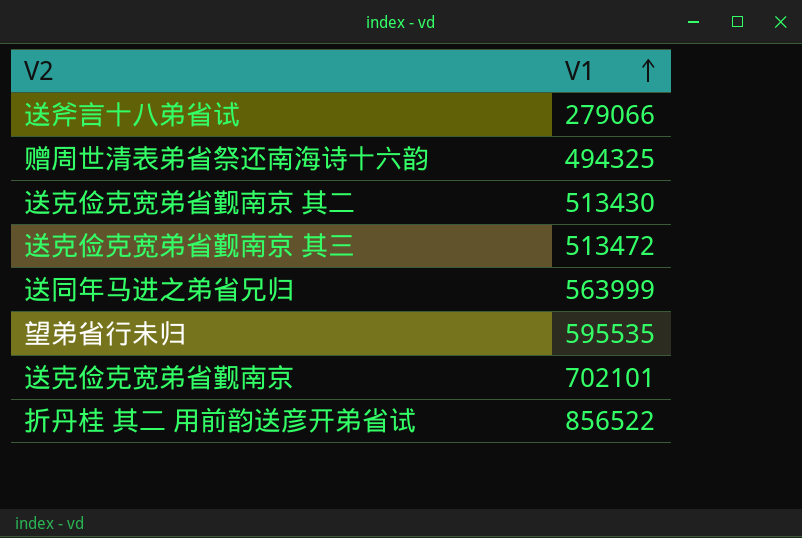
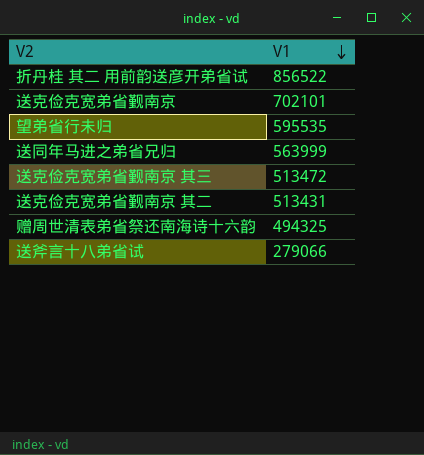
row order: V1 ascending -> V1 descending
送克俭克宽弟省觐南京 其二 | V1: 513430 -> 513431

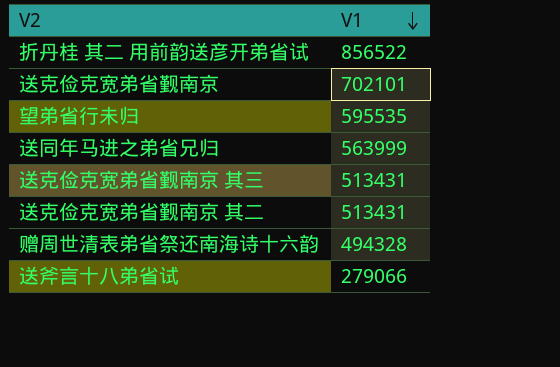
送克俭克宽弟省觐南京 其三 | V1: 513472 -> 513431
赠周世清表弟省祭还南海诗十六韵 | V1: 494325 -> 494328

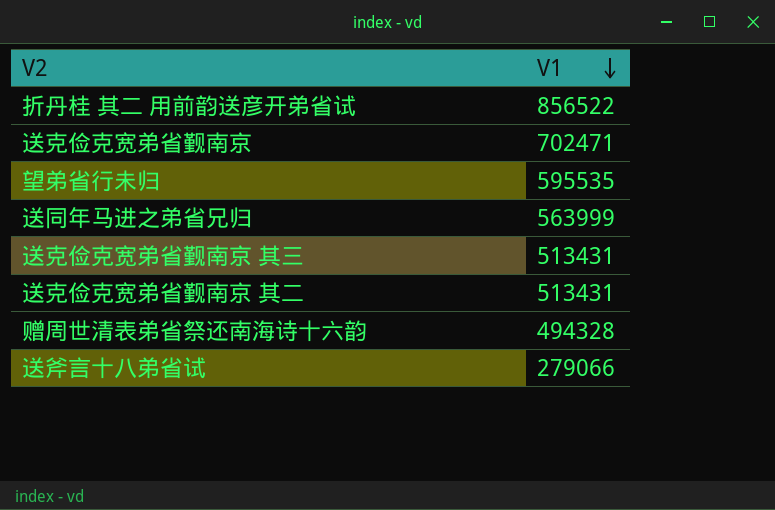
送克俭克宽弟省觐南京 | V1: 702101 -> 702471

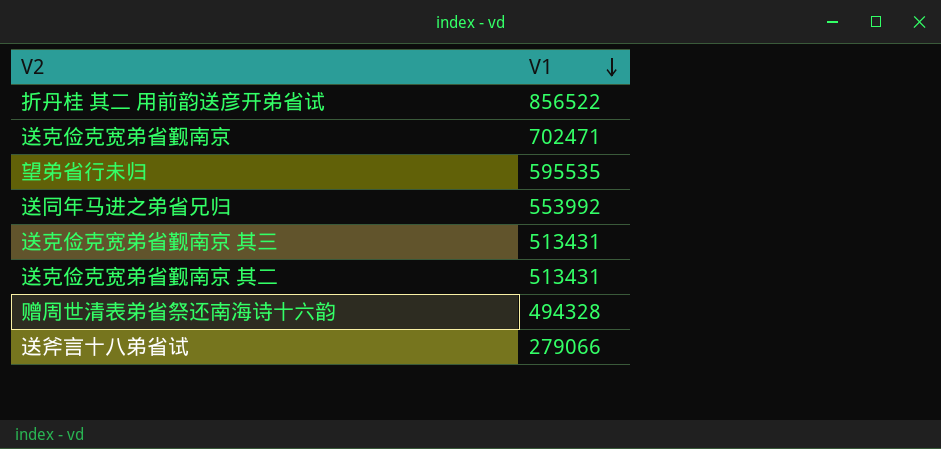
送同年马进之弟省兄归 | V1: 563999 -> 553992

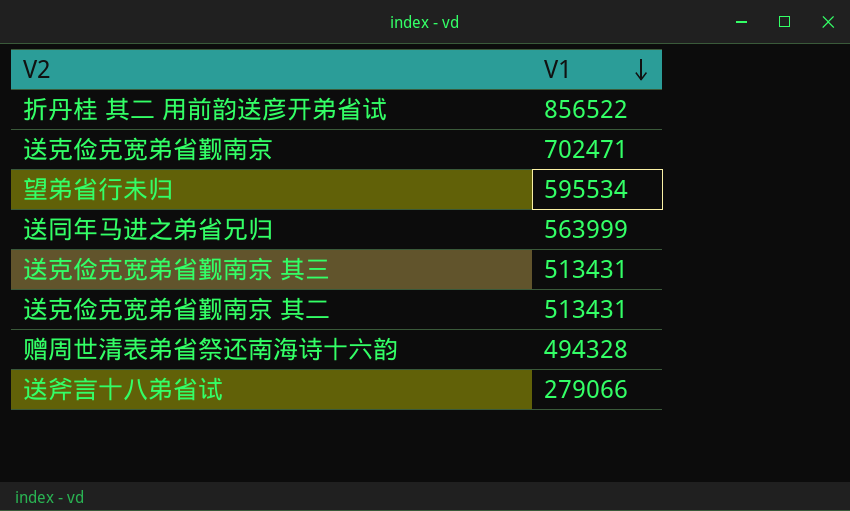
望弟省行未归 | V1: 595535 -> 595534
送同年马进之弟省兄归 | V1: 553992 -> 563999

